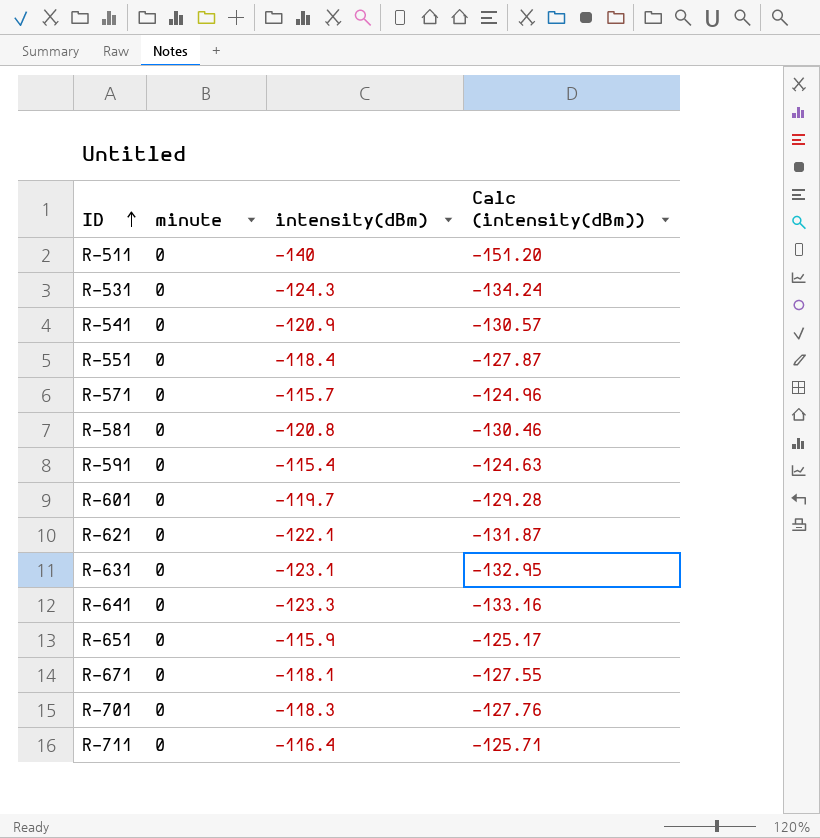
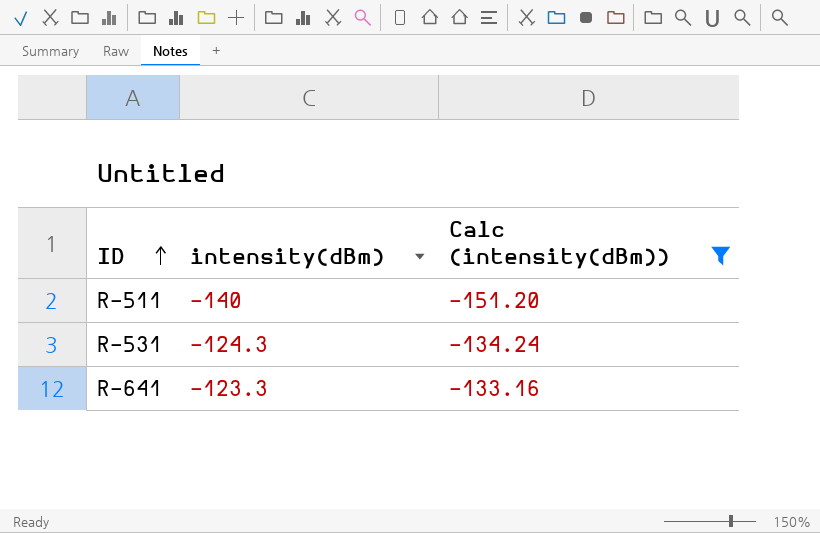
filter: none -> Calc (intensity(dBm)) <= -133.16
column minute | position: 2 -> none

